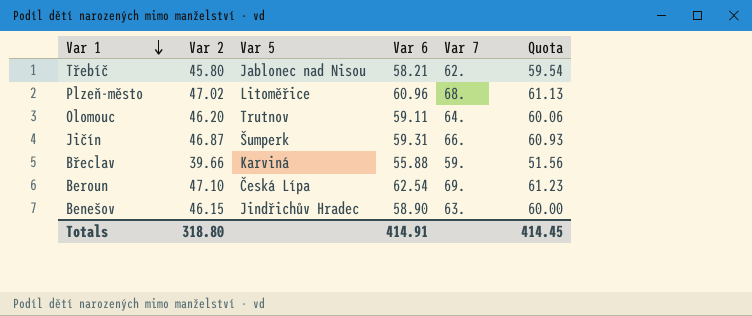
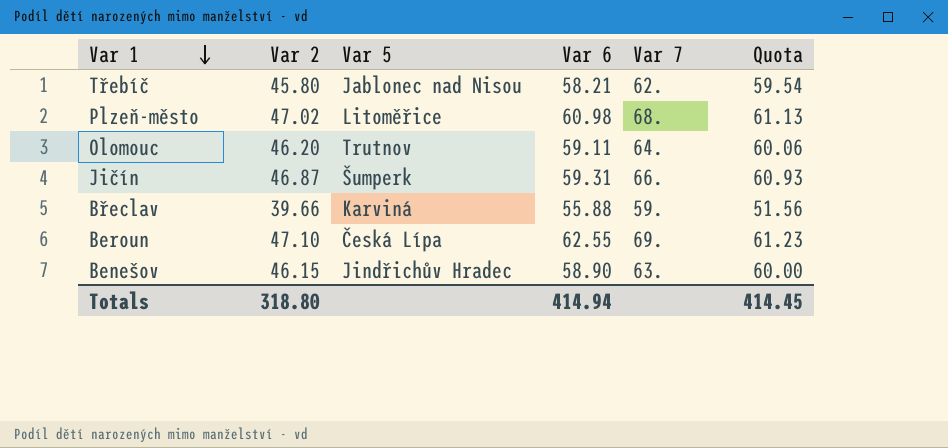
Plzeň-město | Var 6: 60.96 -> 60.98
Beroun | Var 6: 62.54 -> 62.55
Totals | Var 6: 414.91 -> 414.94

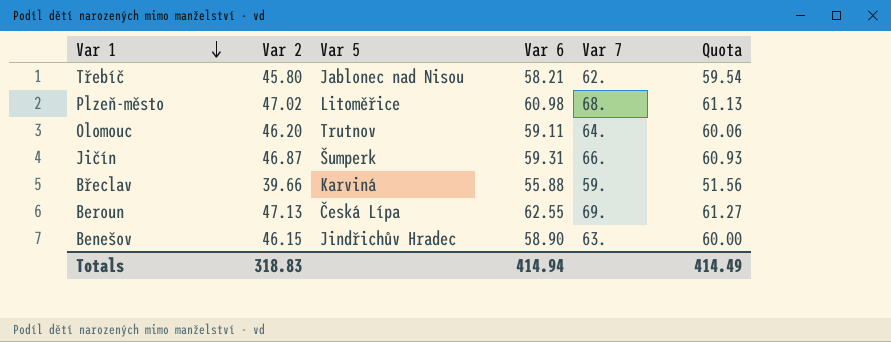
Beroun | Var 2: 47.10 -> 47.13
Beroun | Quota: 61.23 -> 61.27
Totals | Var 2: 318.80 -> 318.83
Totals | Quota: 414.45 -> 414.49

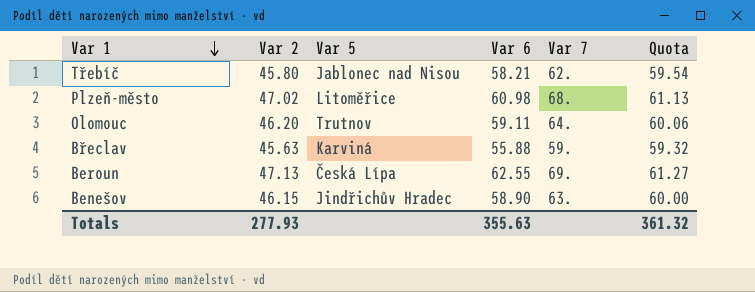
row Jičín: 46.87 | Šumperk | 59.31 | 66. | 60.93 -> none
Břeclav | Var 2: 39.66 -> 45.63
Břeclav | Quota: 51.56 -> 59.32
Totals | Var 2: 318.83 -> 277.93
Totals | Var 6: 414.94 -> 355.63
Totals | Quota: 414.49 -> 361.32

